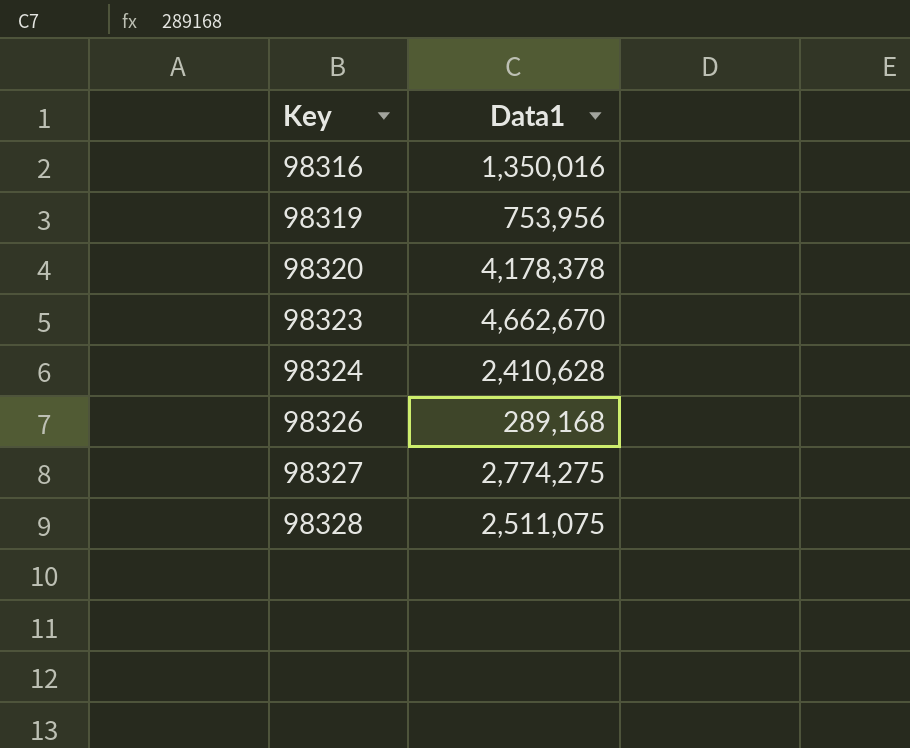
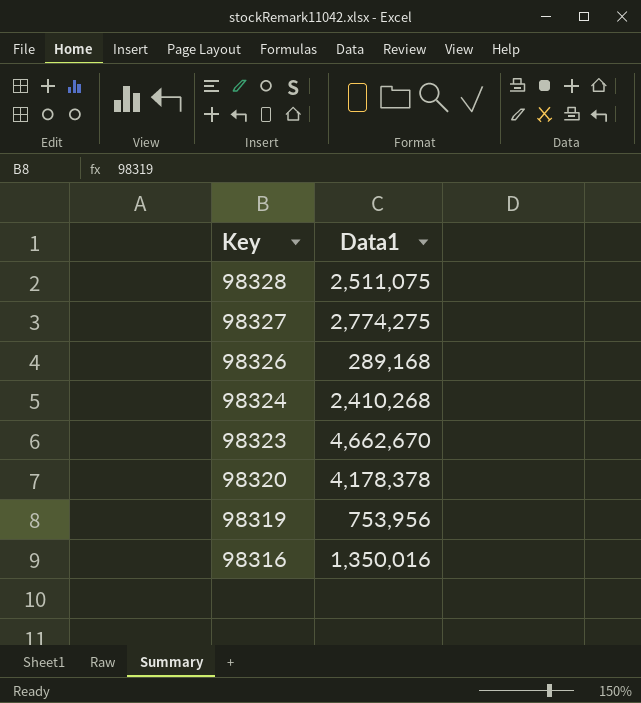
row order: Key ascending -> Key descending
98324 | Data1: 2,410,628 -> 2,410,268

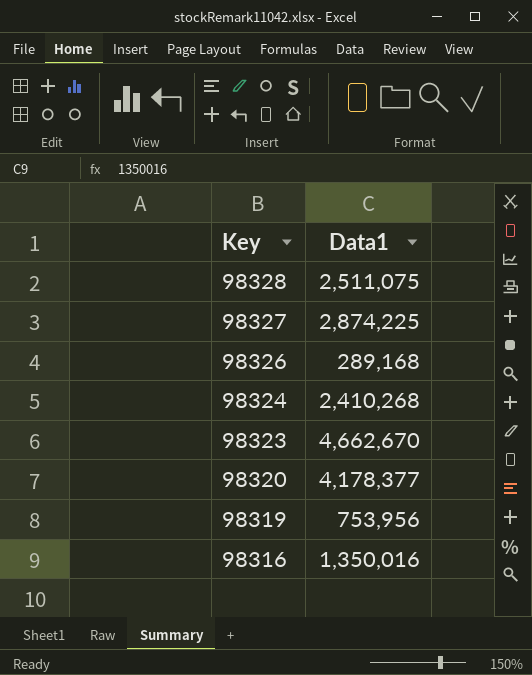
98327 | Data1: 2,774,275 -> 2,874,225
98320 | Data1: 4,178,378 -> 4,178,377

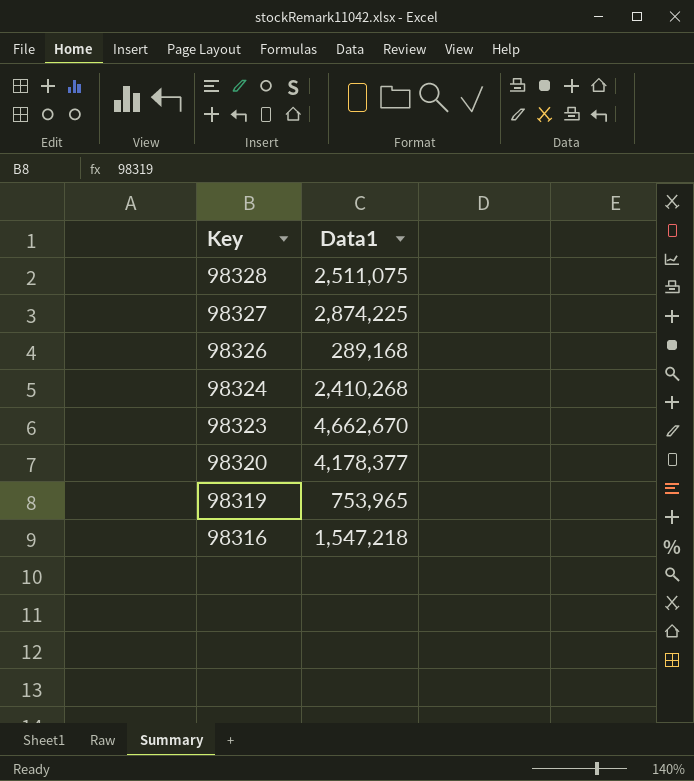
98319 | Data1: 753,956 -> 753,965
98316 | Data1: 1,350,016 -> 1,547,218

